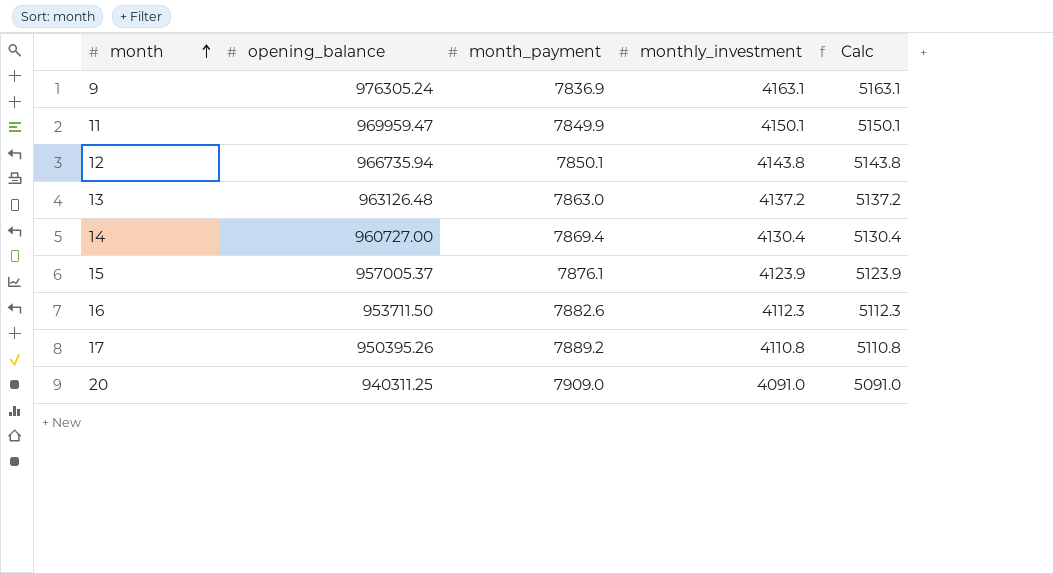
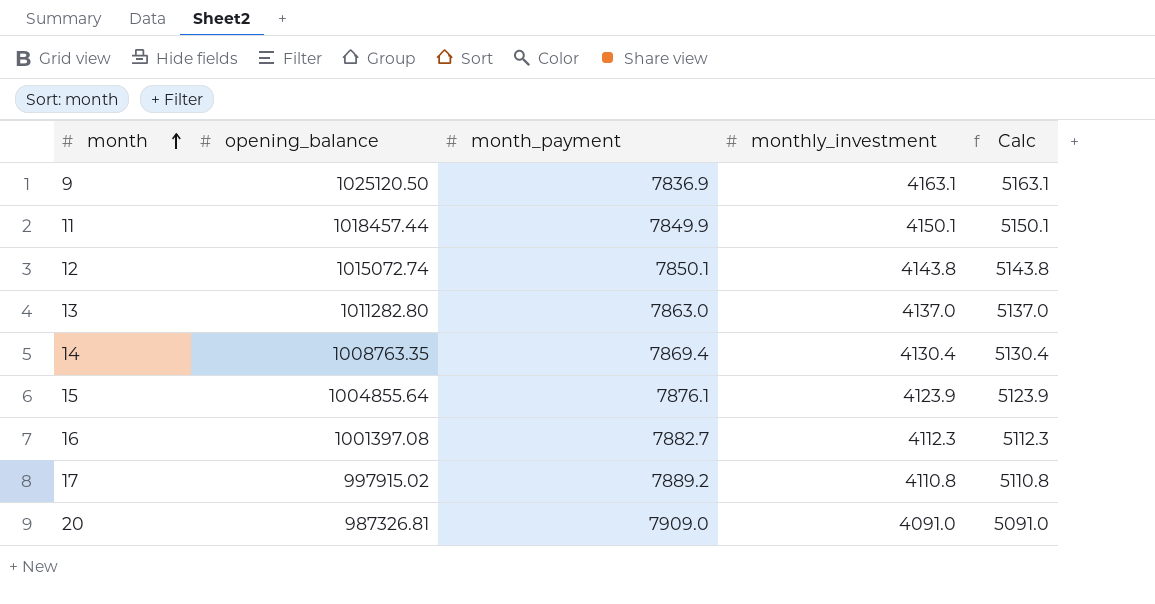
9 | opening_balance: 976305.24 -> 1025120.50
11 | opening_balance: 969959.47 -> 1018457.44
12 | opening_balance: 966735.94 -> 1015072.74
13 | opening_balance: 963126.48 -> 1011282.80
13 | monthly_investment: 4137.2 -> 4137.0
13 | Calc: 5137.2 -> 5137.0
14 | opening_balance: 960727.00 -> 1008763.35
15 | opening_balance: 957005.37 -> 1004855.64
16 | opening_balance: 953711.50 -> 1001397.08
16 | month_payment: 7882.6 -> 7882.7
17 | opening_balance: 950395.26 -> 997915.02
20 | opening_balance: 940311.25 -> 987326.81

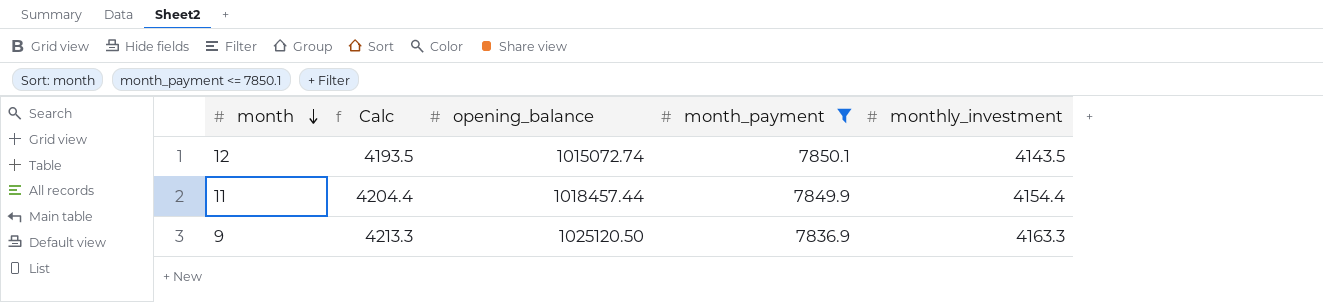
filter: none -> month_payment <= 7850.1
row order: month ascending -> month descending
column Calc | formula: [monthly_investment] + 1000 -> [monthly_investment] + 50
column Calc | position: 5 -> 2
12 | monthly_investment: 4143.8 -> 4143.5
11 | monthly_investment: 4150.1 -> 4154.4
9 | monthly_investment: 4163.1 -> 4163.3

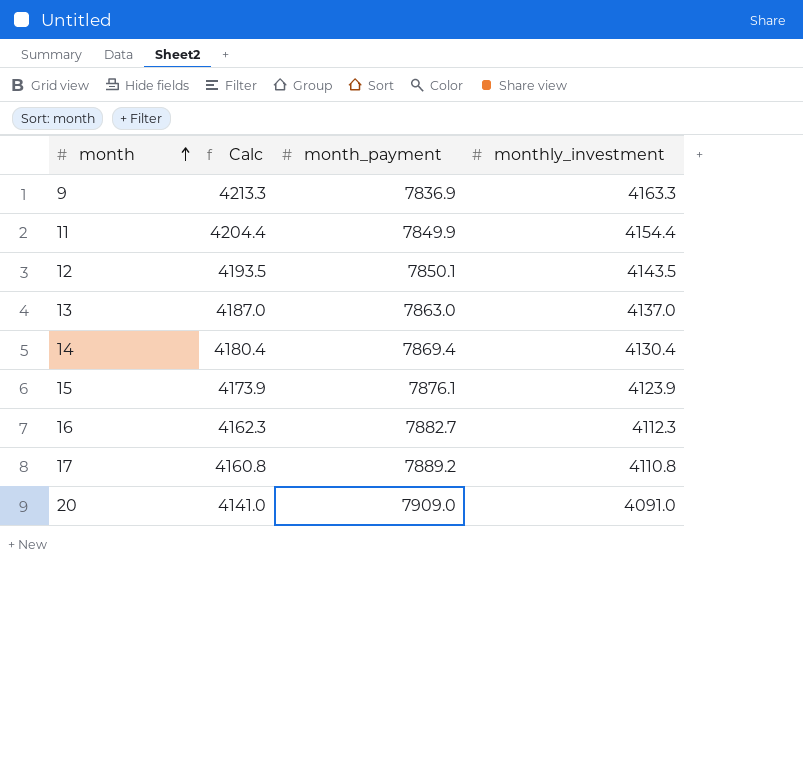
filter: month_payment <= 7850.1 -> none
row order: month descending -> month ascending
column opening_balance | position: 3 -> none

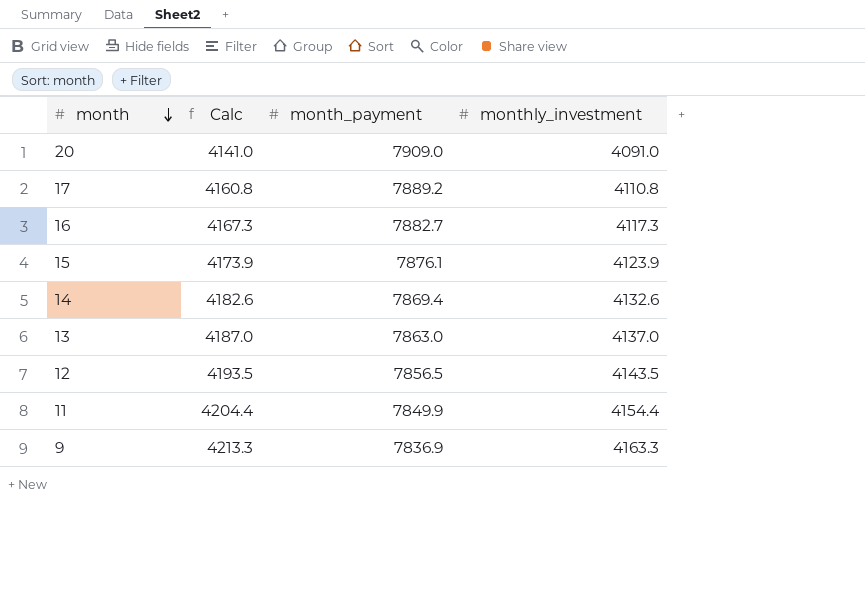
row order: month ascending -> month descending
16 | Calc: 4162.3 -> 4167.3
16 | monthly_investment: 4112.3 -> 4117.3
14 | Calc: 4180.4 -> 4182.6
14 | monthly_investment: 4130.4 -> 4132.6
12 | month_payment: 7850.1 -> 7856.5

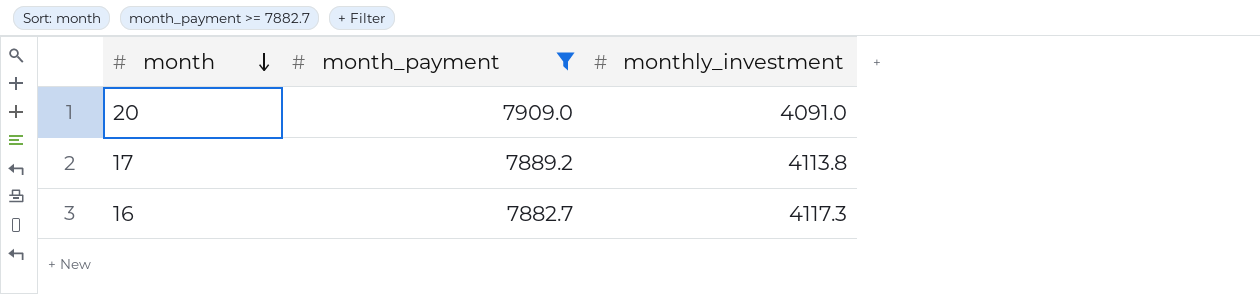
filter: none -> month_payment >= 7882.7
column Calc | formula: [monthly_investment] + 50 -> none
17 | monthly_investment: 4110.8 -> 4113.8

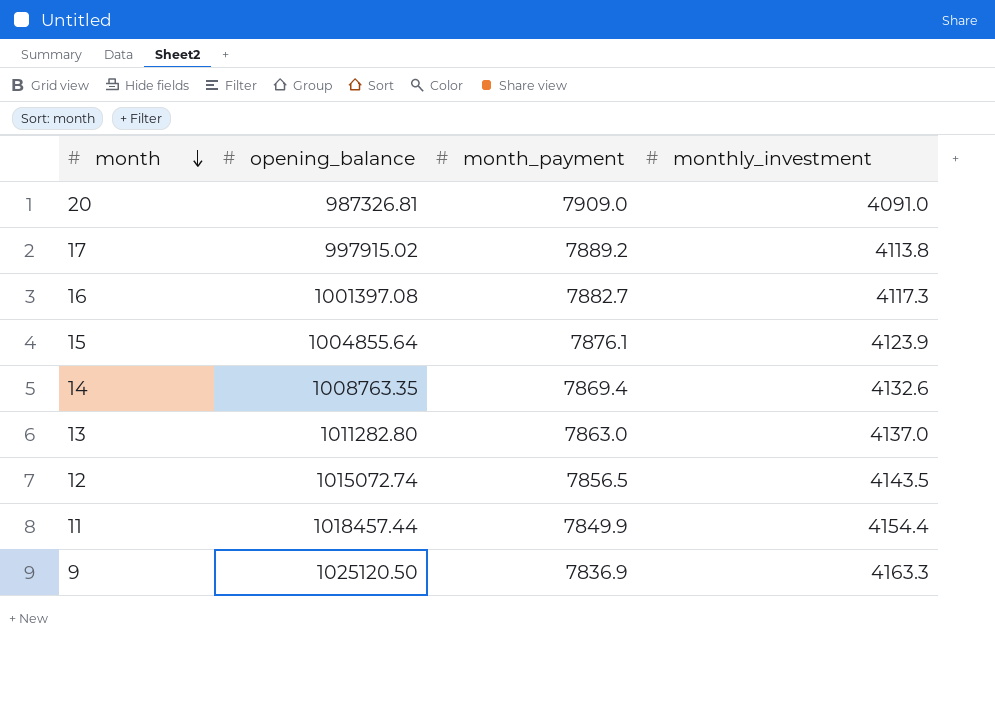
filter: month_payment >= 7882.7 -> none
column opening_balance | position: none -> 2

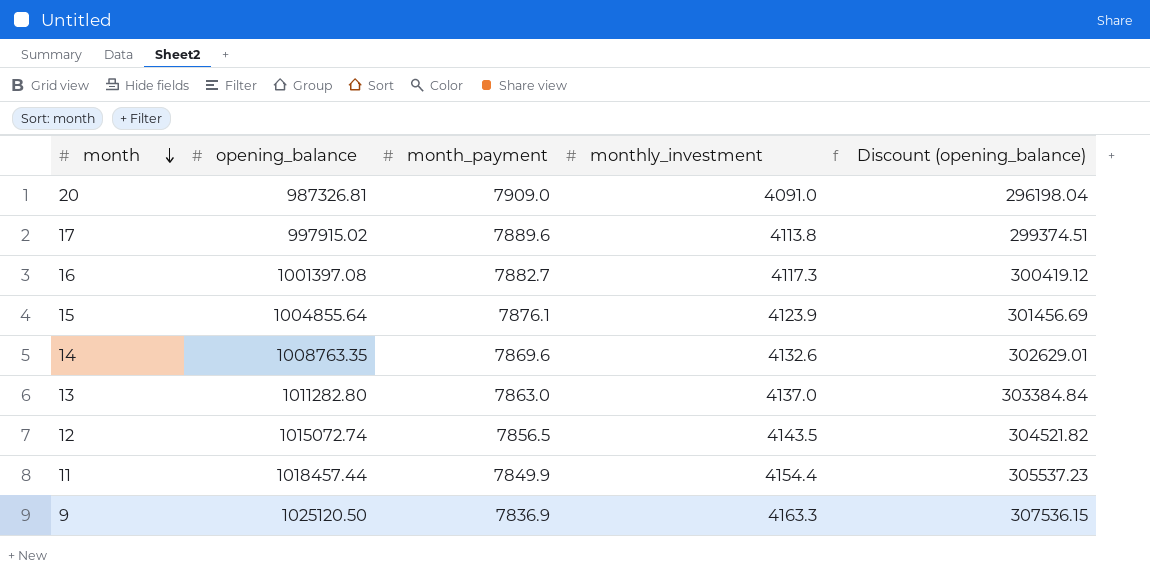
column Discount (opening_balance) | formula: none -> [opening_balance] * 0.3
17 | month_payment: 7889.2 -> 7889.6
14 | month_payment: 7869.4 -> 7869.6

